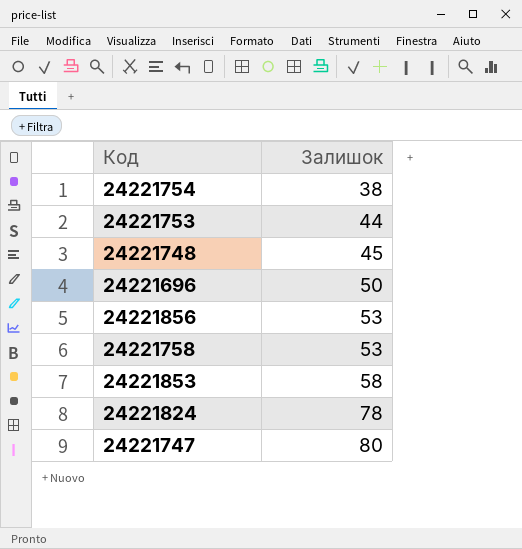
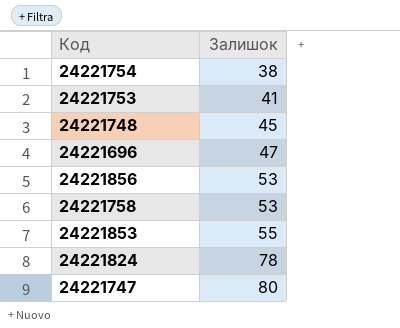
24221753 | Залишок: 44 -> 41
24221696 | Залишок: 50 -> 47
24221853 | Залишок: 58 -> 55

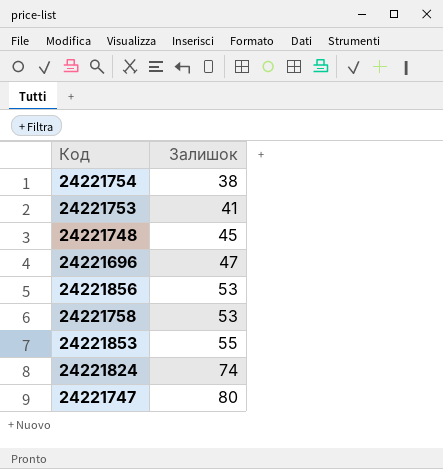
24221824 | Залишок: 78 -> 74

